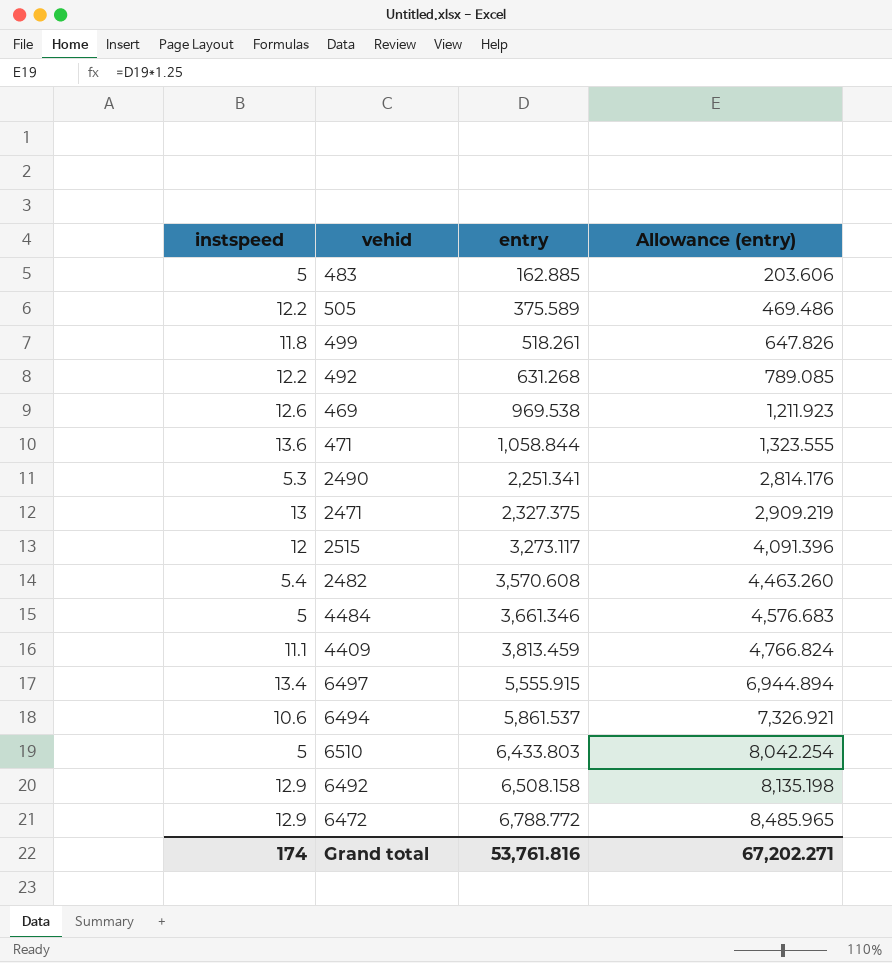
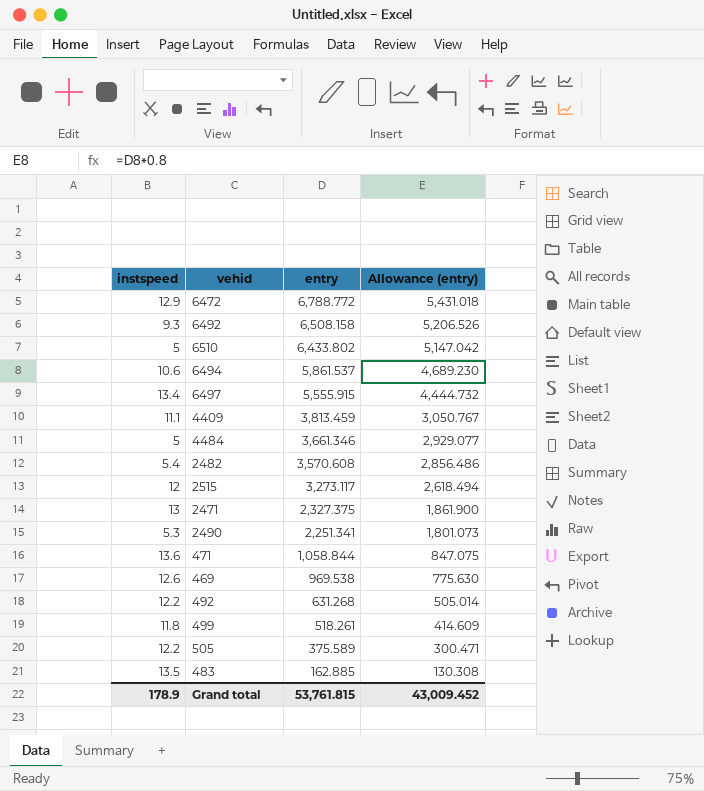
row order: entry ascending -> entry descending
column Allowance (entry) | formula: [entry] * 1.25 -> [entry] * 0.8
6492 | instspeed: 12.9 -> 9.3
6510 | entry: 6,433.803 -> 6,433.802
483 | instspeed: 5 -> 13.5
Grand total | instspeed: 174 -> 178.9
Grand total | entry: 53,761.816 -> 53,761.815
Grand total | Allowance (entry): 67,202.271 -> 43,009.452

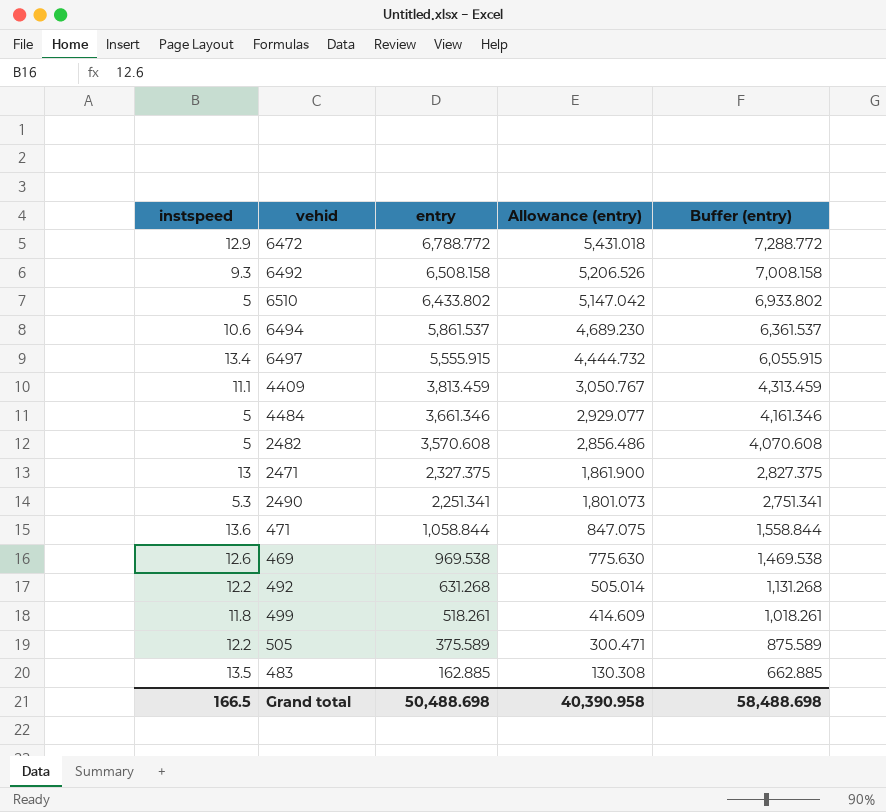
column Buffer (entry) | formula: none -> [entry] + 500
row 2515: 12 | 3,273.117 | 2,618.494 -> none
2482 | instspeed: 5.4 -> 5
Grand total | instspeed: 178.9 -> 166.5
Grand total | entry: 53,761.815 -> 50,488.698
Grand total | Allowance (entry): 43,009.452 -> 40,390.958

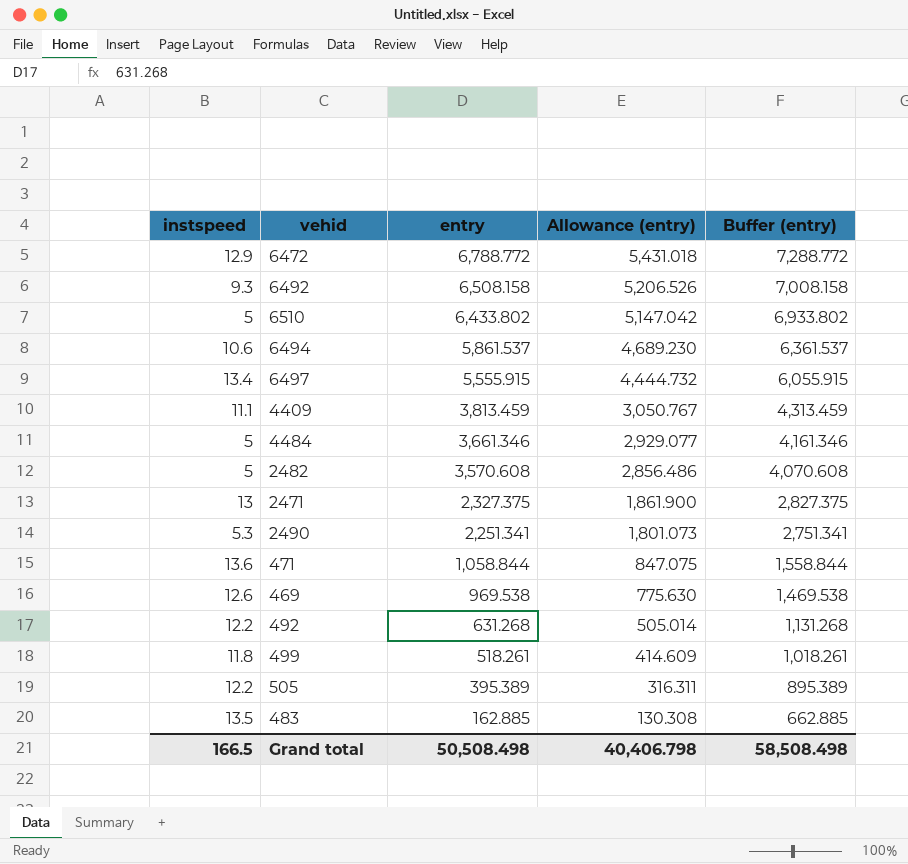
505 | entry: 375.589 -> 395.389
505 | Allowance (entry): 300.471 -> 316.311
505 | Buffer (entry): 875.589 -> 895.389
Grand total | entry: 50,488.698 -> 50,508.498
Grand total | Allowance (entry): 40,390.958 -> 40,406.798
Grand total | Buffer (entry): 58,488.698 -> 58,508.498

